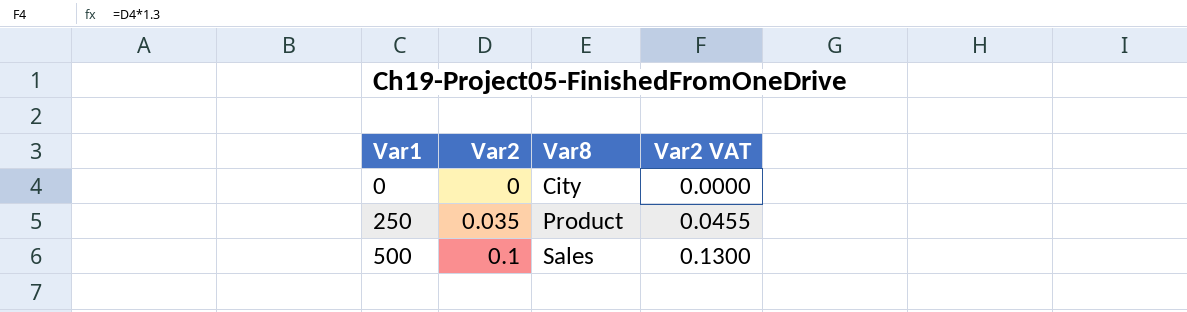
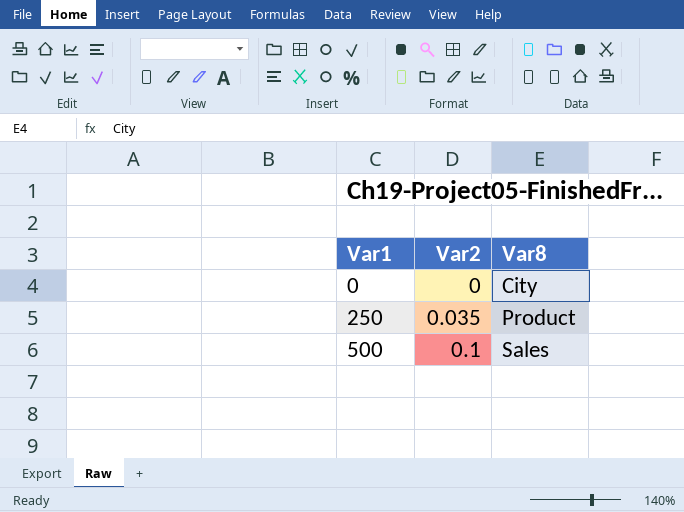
column Var2 VAT | formula: [Var2] * 1.3 -> none

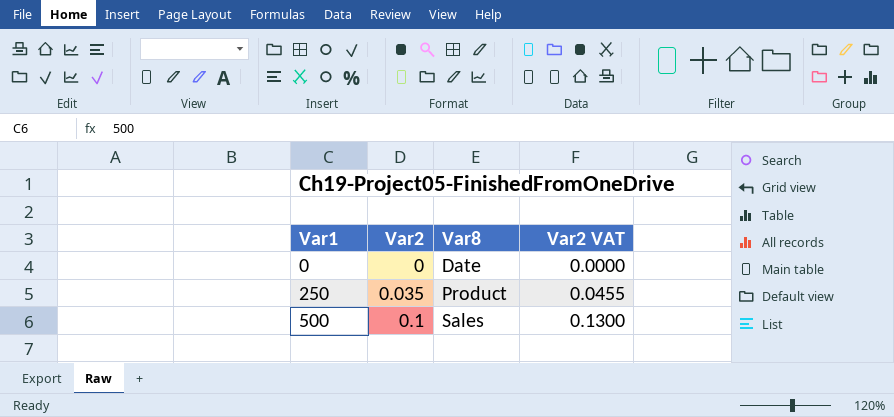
column Var2 VAT | formula: none -> [Var2] * 1.3
0 | Var8: City -> Date

